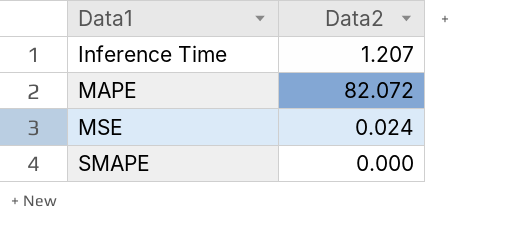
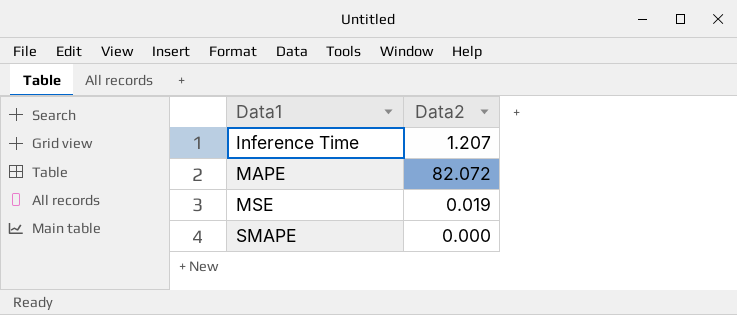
MSE | Data2: 0.024 -> 0.019

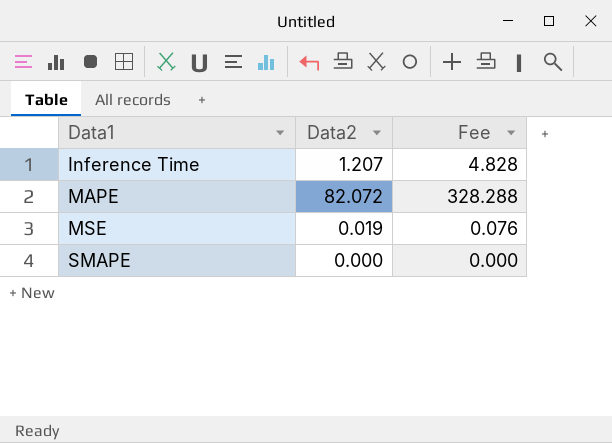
column Fee | formula: none -> [Data2] * 4

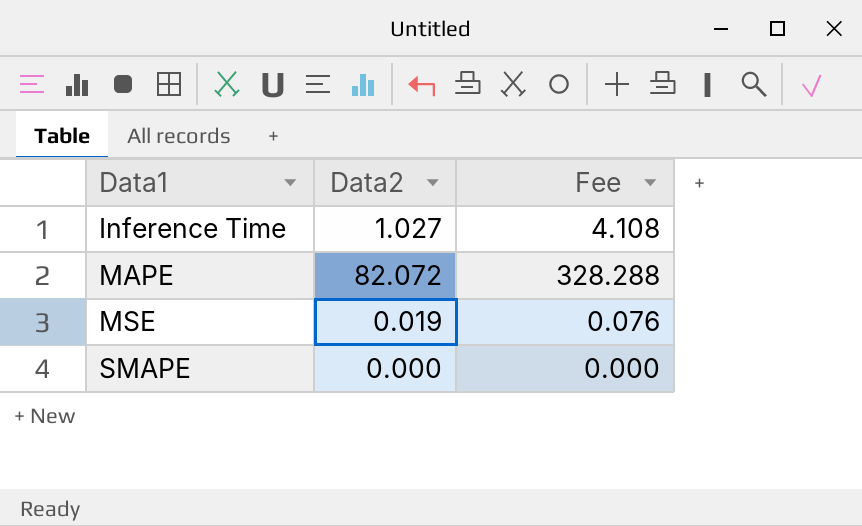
Inference Time | Data2: 1.207 -> 1.027
Inference Time | Fee: 4.828 -> 4.108

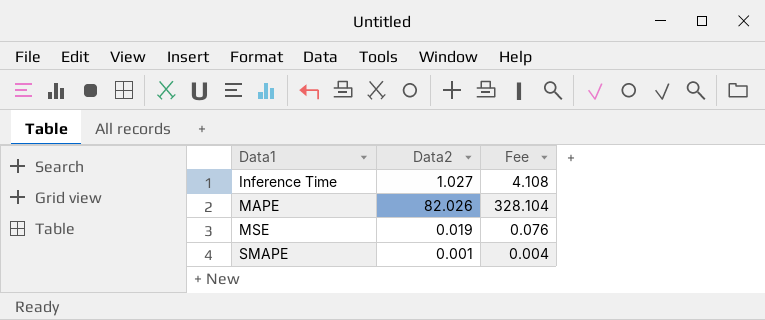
MAPE | Data2: 82.072 -> 82.026
MAPE | Fee: 328.288 -> 328.104
SMAPE | Data2: 0.000 -> 0.001
SMAPE | Fee: 0.000 -> 0.004

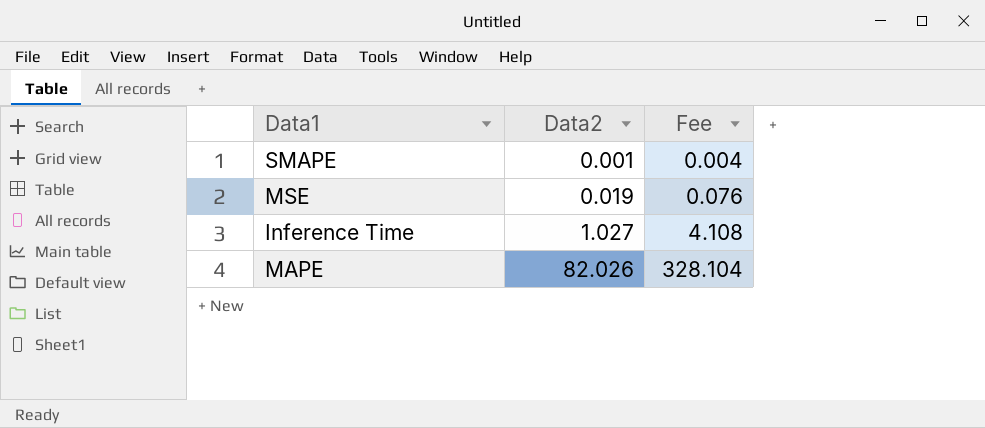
row order: Data1 ascending -> Data2 ascending

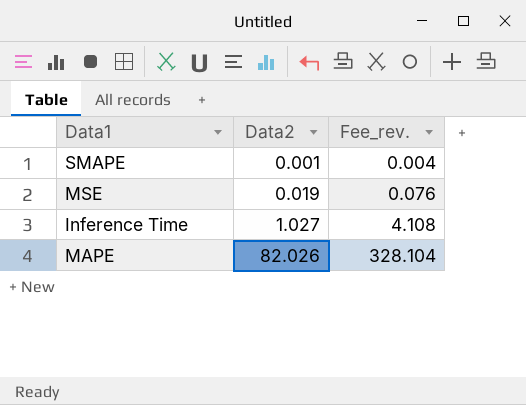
column name: Fee -> Fee_rev.

